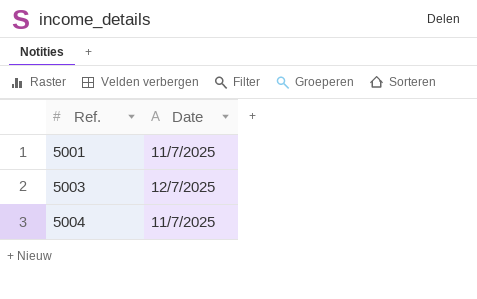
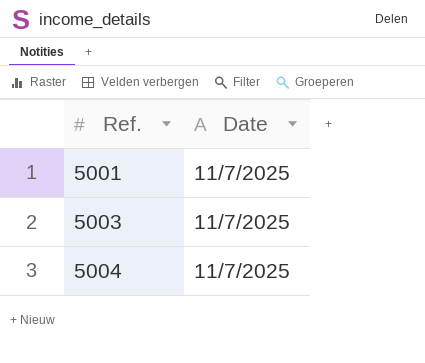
5003 | Date: 12/7/2025 -> 11/7/2025

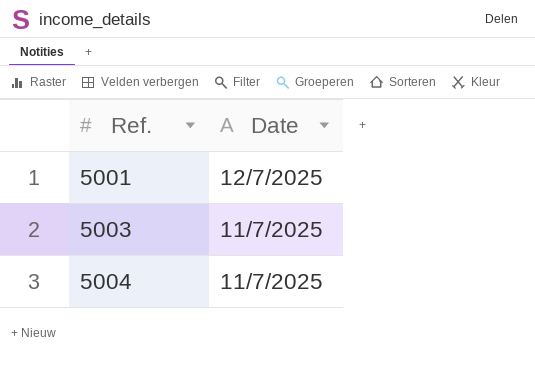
5001 | Date: 11/7/2025 -> 12/7/2025

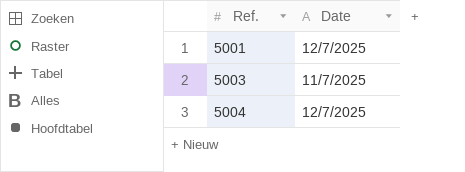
5004 | Date: 11/7/2025 -> 12/7/2025

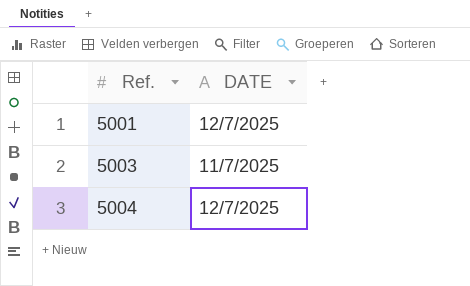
column name: Date -> DATE

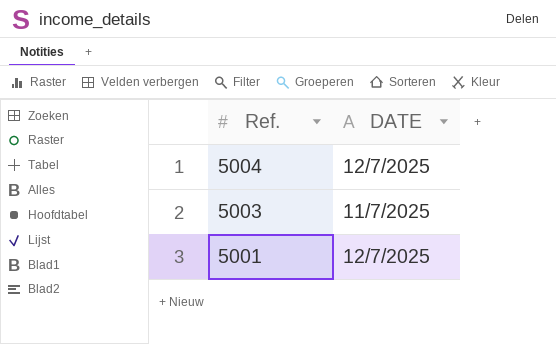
row order: Ref. ascending -> Ref. descending

